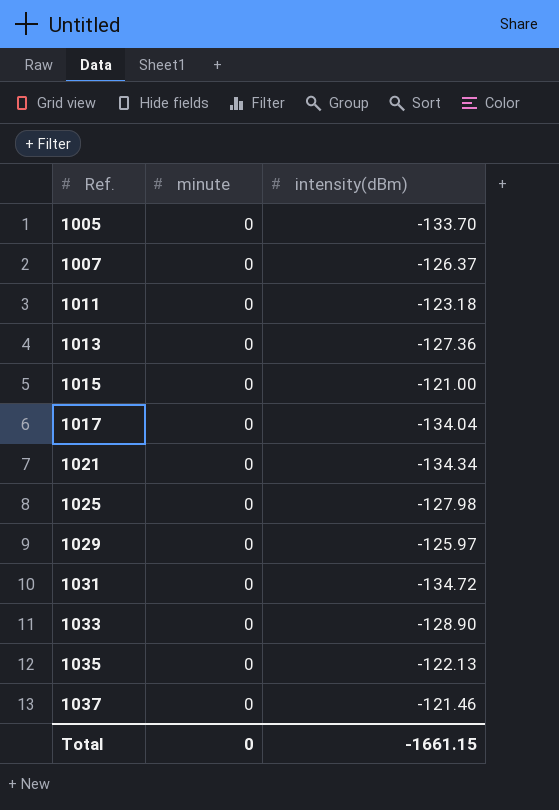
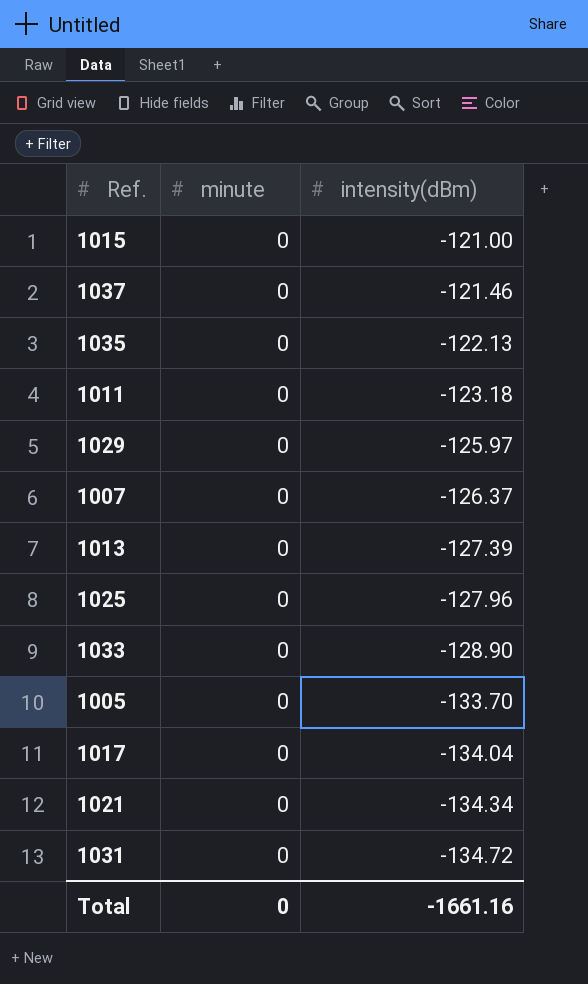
row order: Ref. ascending -> intensity(dBm) descending
1013 | intensity(dBm): -127.36 -> -127.39
1025 | intensity(dBm): -127.98 -> -127.96
Total | intensity(dBm): -1661.15 -> -1661.16

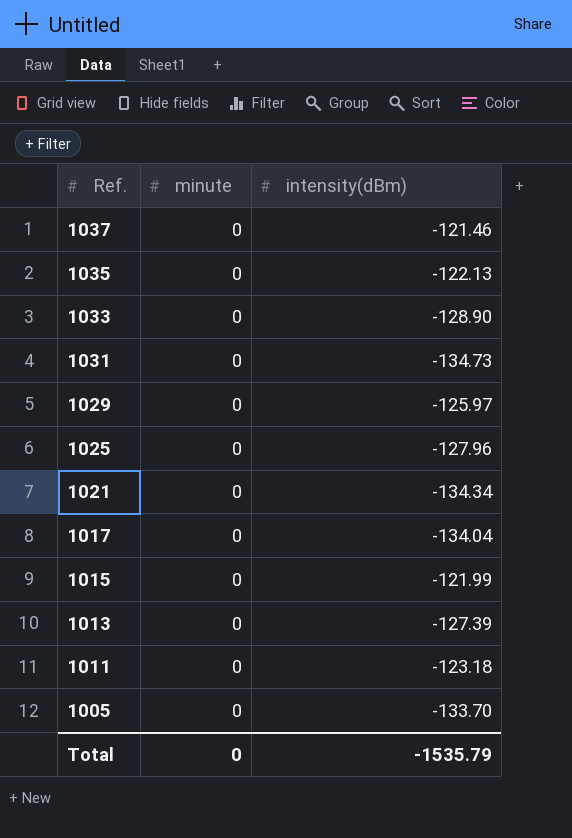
row order: intensity(dBm) descending -> Ref. descending
row 1007: 0 | -126.37 -> none
1031 | intensity(dBm): -134.72 -> -134.73
1015 | intensity(dBm): -121.00 -> -121.99
Total | intensity(dBm): -1661.16 -> -1535.79

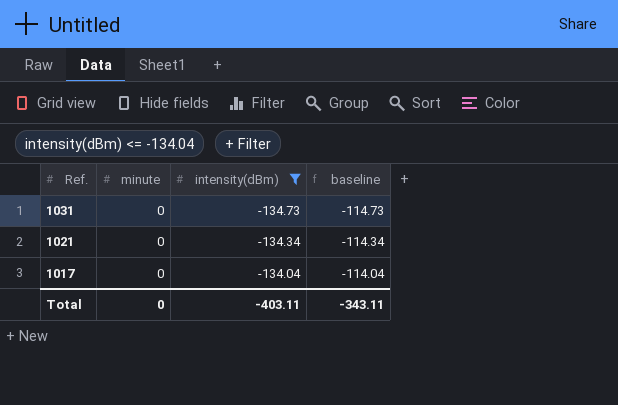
filter: none -> intensity(dBm) <= -134.04
column baseline | formula: none -> [intensity(dBm)] + 20
Total | intensity(dBm): -1535.79 -> -403.11

